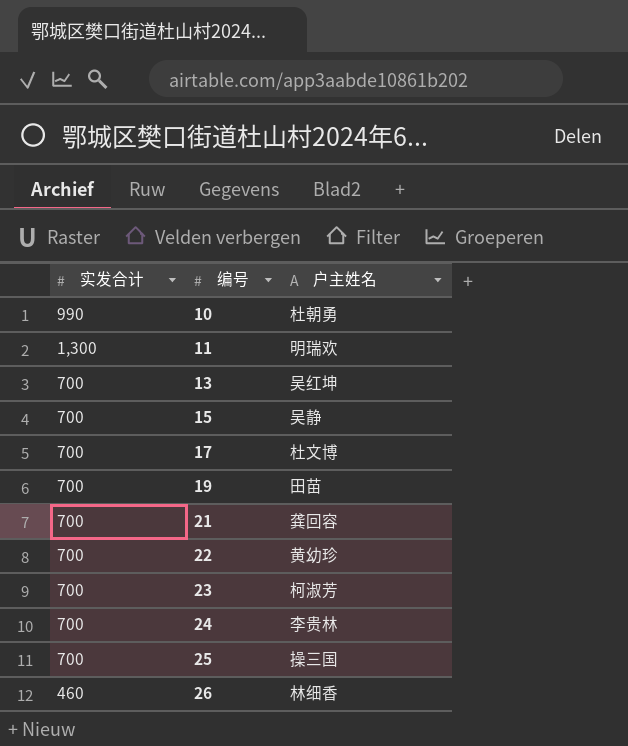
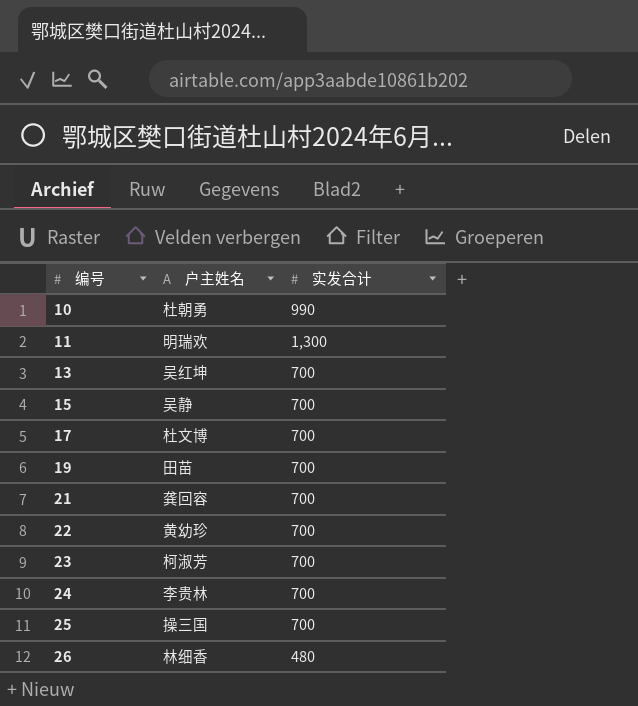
column 实发合计 | position: 1 -> 3
26 | 实发合计: 460 -> 480

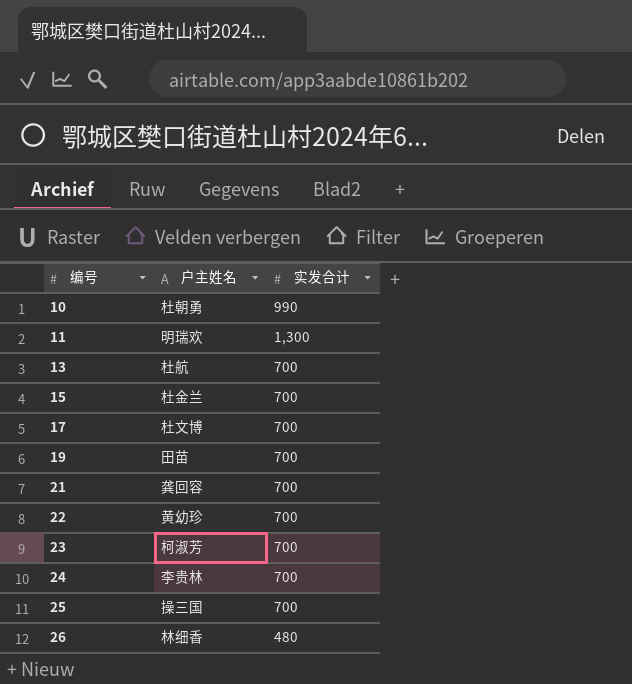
13 | 户主姓名: 吴红坤 -> 杜航
15 | 户主姓名: 吴静 -> 杜金兰

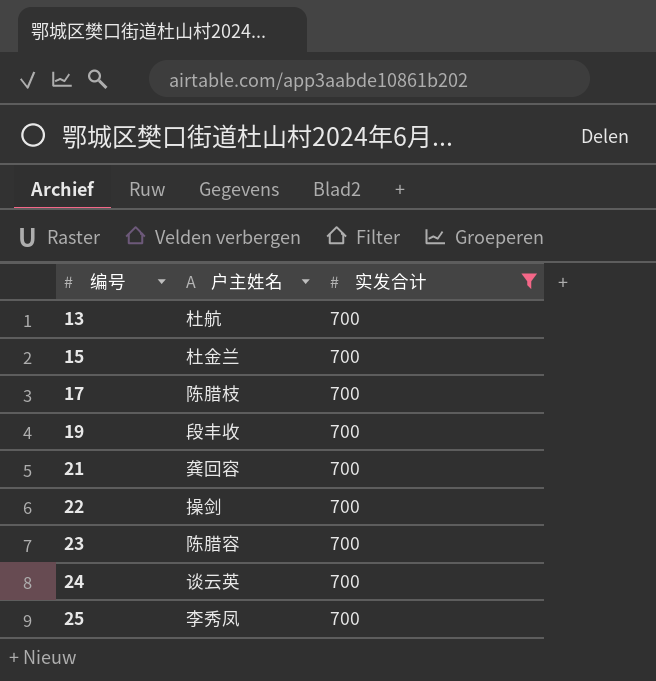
filter: none -> 实发合计 = 700
17 | 户主姓名: 杜文博 -> 陈腊枝
19 | 户主姓名: 田苗 -> 段丰收
22 | 户主姓名: 黄幼珍 -> 操剑
23 | 户主姓名: 柯淑芳 -> 陈腊容
24 | 户主姓名: 李贵林 -> 谈云英
25 | 户主姓名: 操三国 -> 李秀凤

